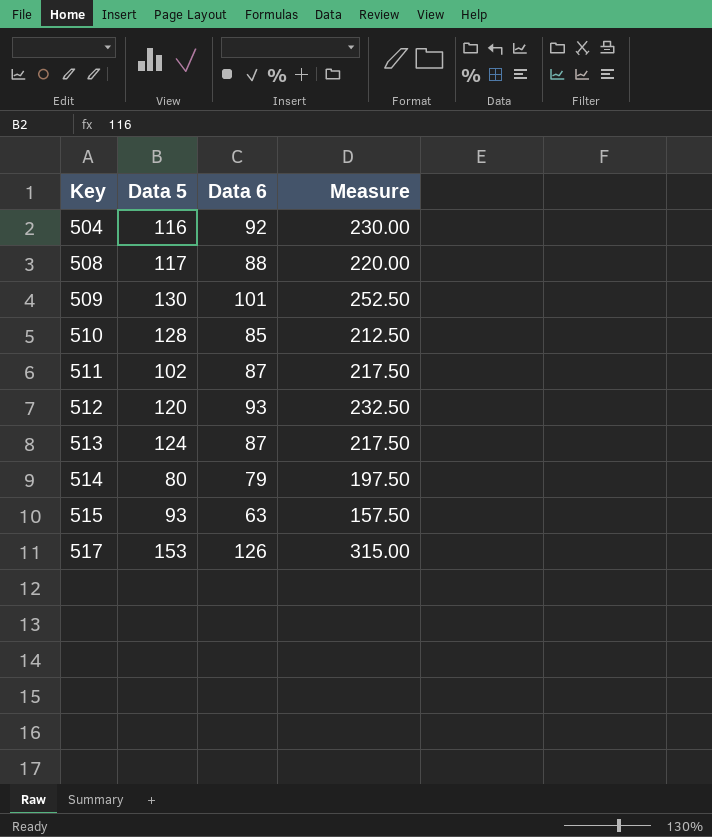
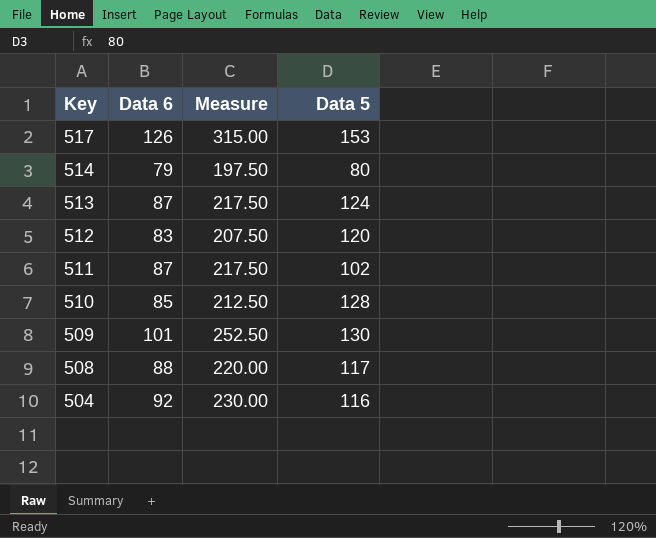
row order: Key ascending -> Key descending
column Data 5 | position: 2 -> 4
row 515: 93 | 63 | 157.50 -> none
512 | Data 6: 93 -> 83
512 | Measure: 232.50 -> 207.50

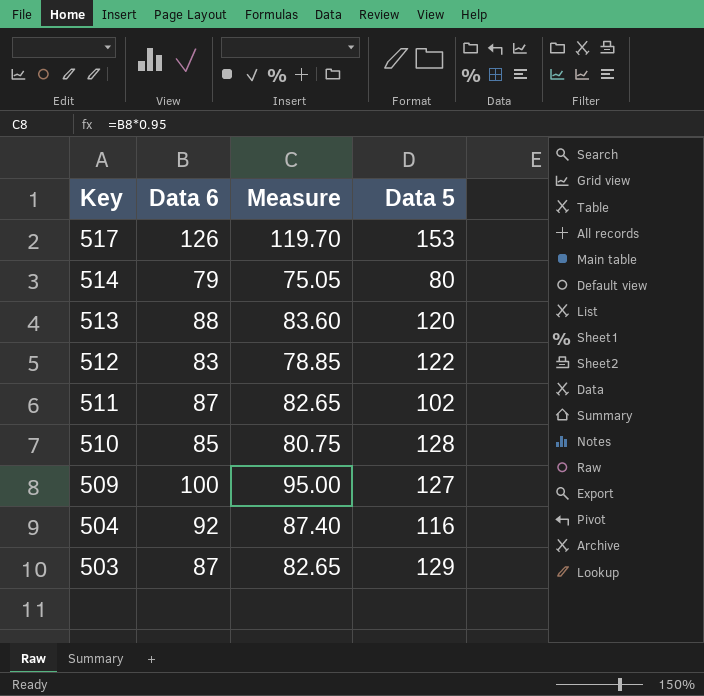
column Measure | formula: [Data 6] * 2.5 -> [Data 6] * 0.95
row 508: 88 | 220.00 | 117 -> none
513 | Data 6: 87 -> 88
513 | Data 5: 124 -> 120
512 | Data 5: 120 -> 122
509 | Data 6: 101 -> 100
509 | Data 5: 130 -> 127
row 503: none -> 87 | 82.65 | 129

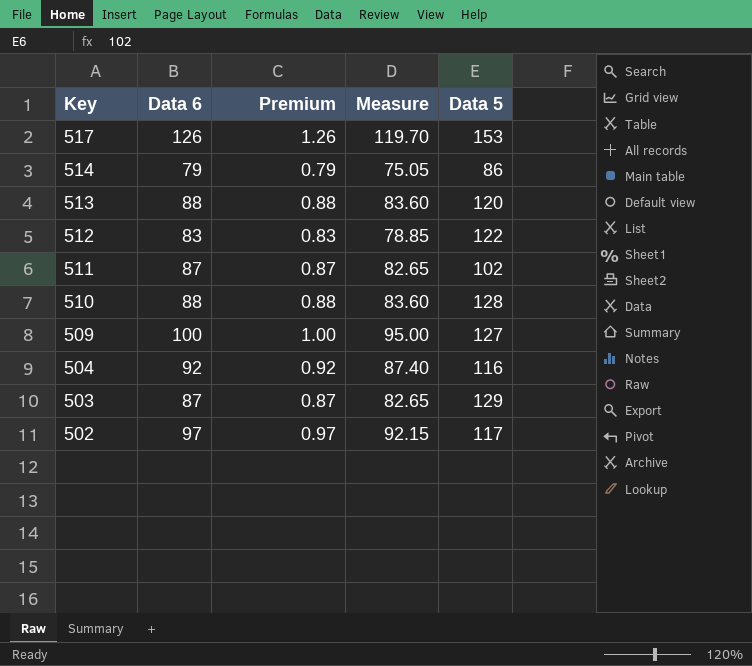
column Premium | formula: none -> [Data 6] * 0.01
514 | Data 5: 80 -> 86
510 | Data 6: 85 -> 88
510 | Measure: 80.75 -> 83.60
row 502: none -> 97 | 0.97 | 92.15 | 117

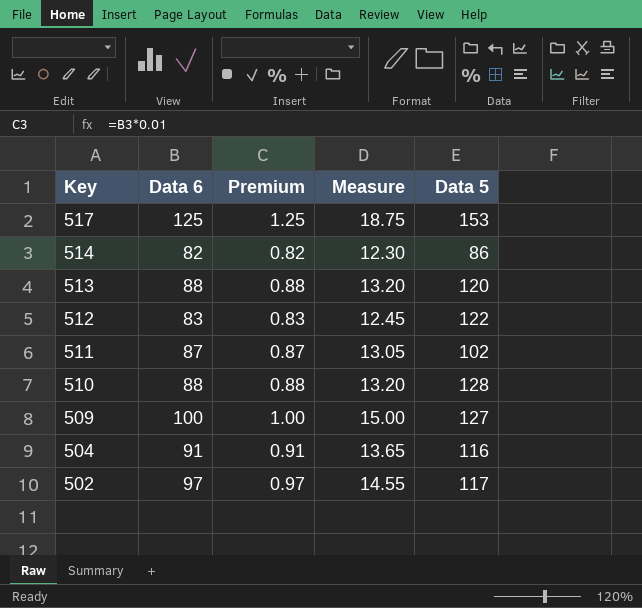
column Measure | formula: [Data 6] * 0.95 -> [Data 6] * 0.15
row 503: 87 | 0.87 | 82.65 | 129 -> none
517 | Data 6: 126 -> 125
517 | Premium: 1.26 -> 1.25
514 | Data 6: 79 -> 82
514 | Premium: 0.79 -> 0.82
504 | Data 6: 92 -> 91
504 | Premium: 0.92 -> 0.91

